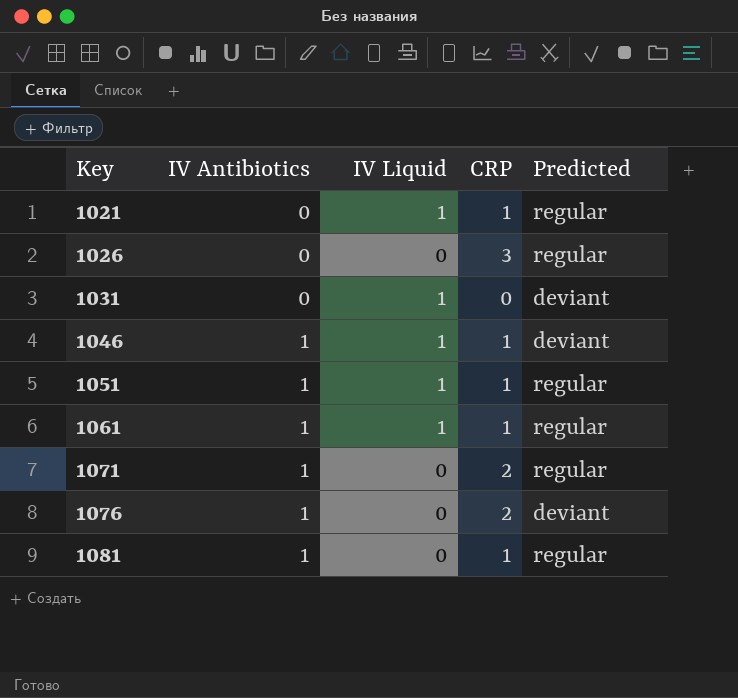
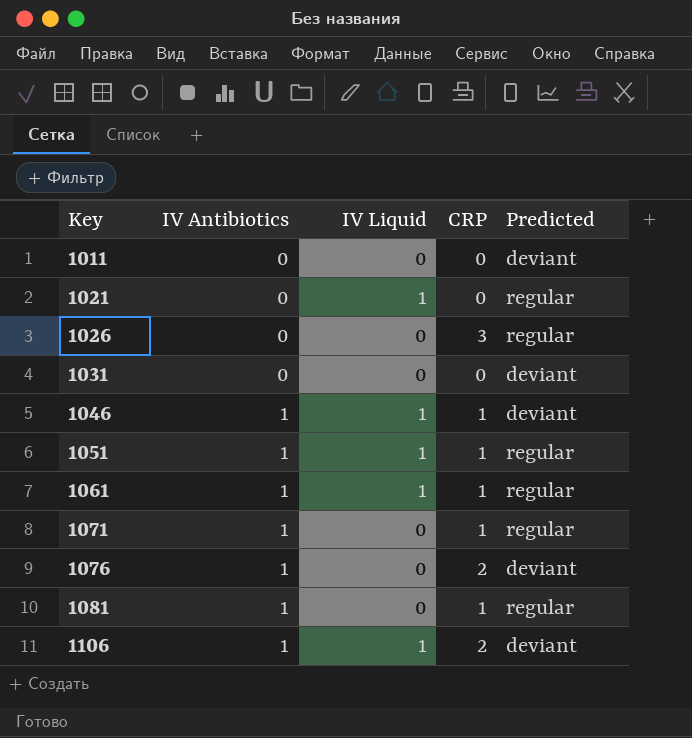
row 1011: none -> 0 | 0 | 0 | deviant
1021 | CRP: 1 -> 0
1031 | IV Liquid: 1 -> 0
1071 | CRP: 2 -> 1
row 1106: none -> 1 | 1 | 2 | deviant

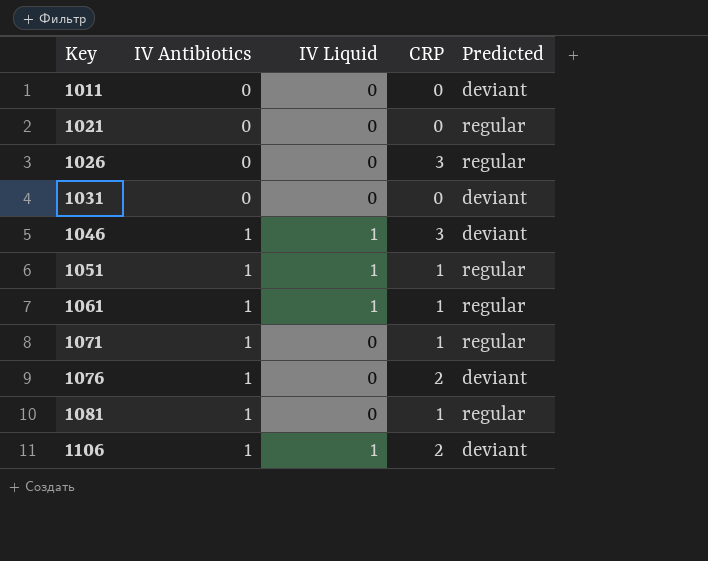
1021 | IV Liquid: 1 -> 0
1046 | CRP: 1 -> 3

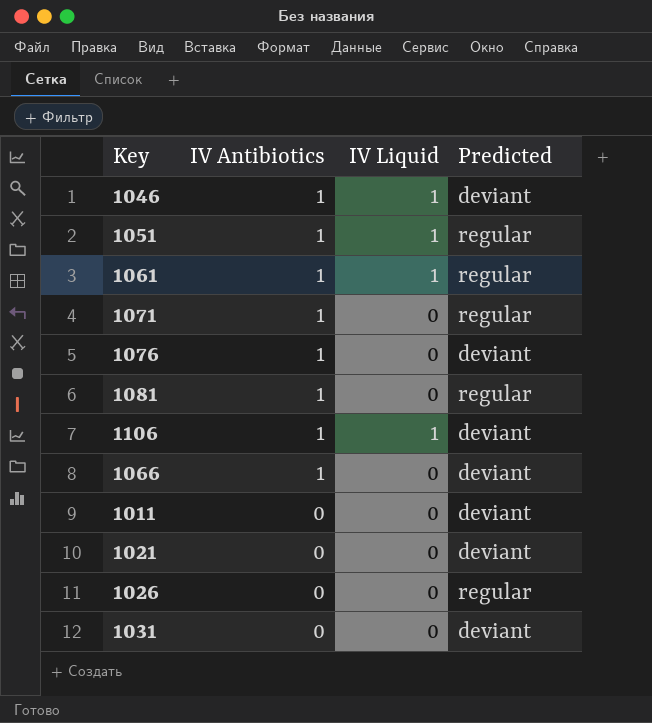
row order: Key ascending -> IV Antibiotics descending
column CRP | position: 4 -> none
row 1066: none -> 1 | 0 | deviant
1021 | Predicted: regular -> deviant

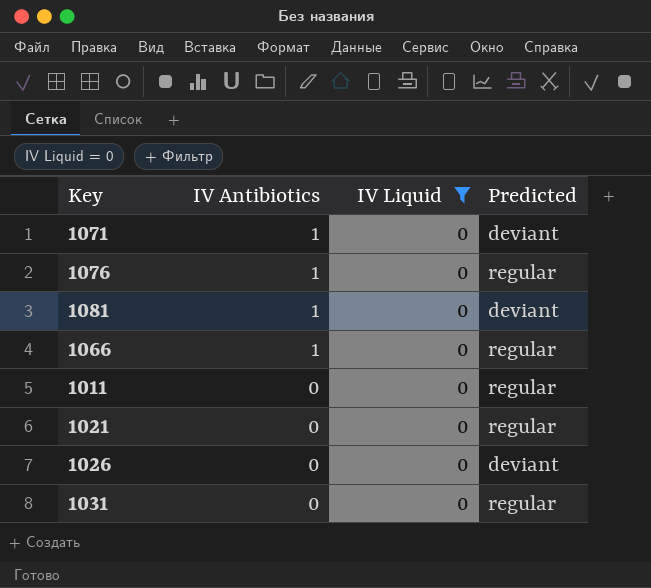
filter: none -> IV Liquid = 0
1071 | Predicted: regular -> deviant
1076 | Predicted: deviant -> regular
1081 | Predicted: regular -> deviant
1066 | Predicted: deviant -> regular
1011 | Predicted: deviant -> regular
1021 | Predicted: deviant -> regular
1026 | Predicted: regular -> deviant
1031 | Predicted: deviant -> regular

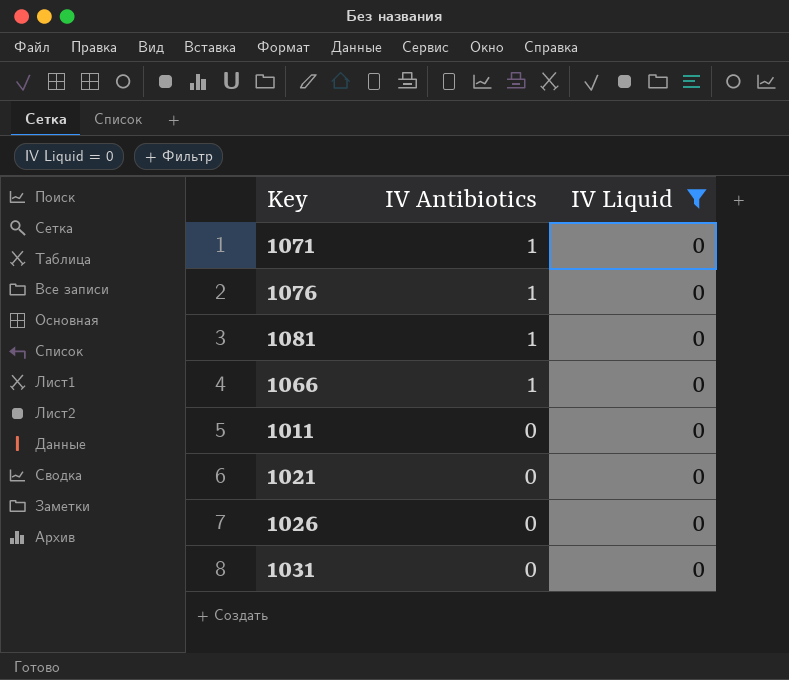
column Predicted | position: 4 -> none

